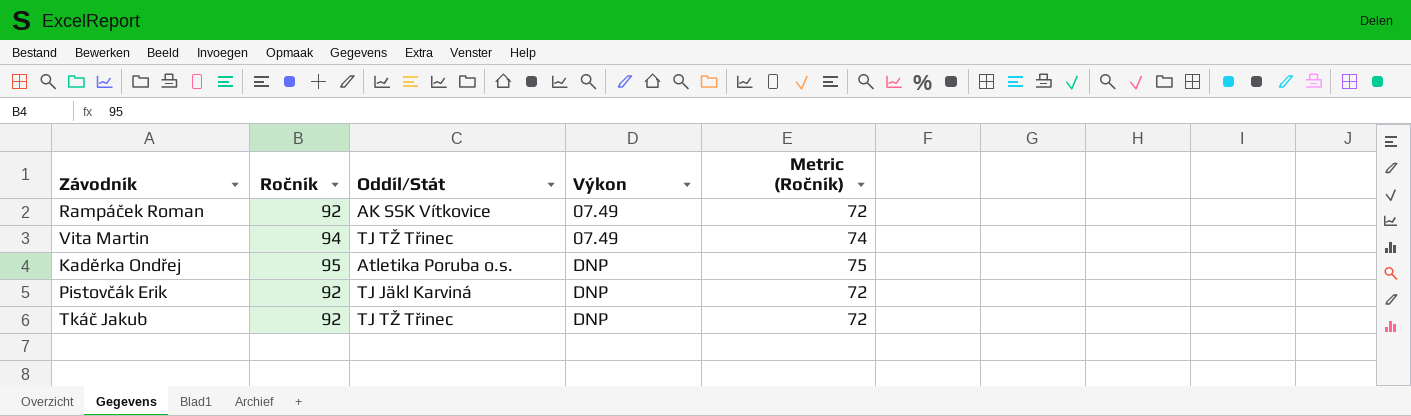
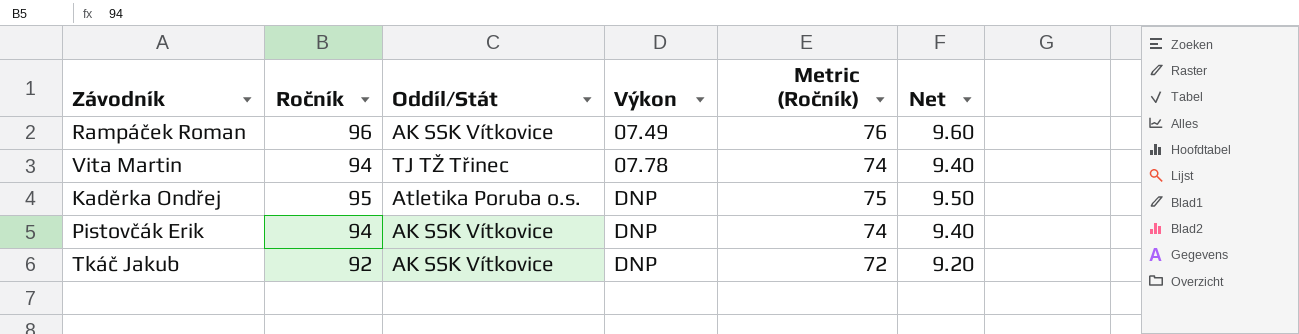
column Net | formula: none -> [Ročník] * 0.1
Rampáček Roman | Ročník: 92 -> 96
Rampáček Roman | Metric (Ročník): 72 -> 76
Vita Martin | Výkon: 07.49 -> 07.78
Pistovčák Erik | Ročník: 92 -> 94
Pistovčák Erik | Oddíl/Stát: TJ Jäkl Karviná -> AK SSK Vítkovice
Pistovčák Erik | Metric (Ročník): 72 -> 74
Tkáč Jakub | Oddíl/Stát: TJ TŽ Třinec -> AK SSK Vítkovice

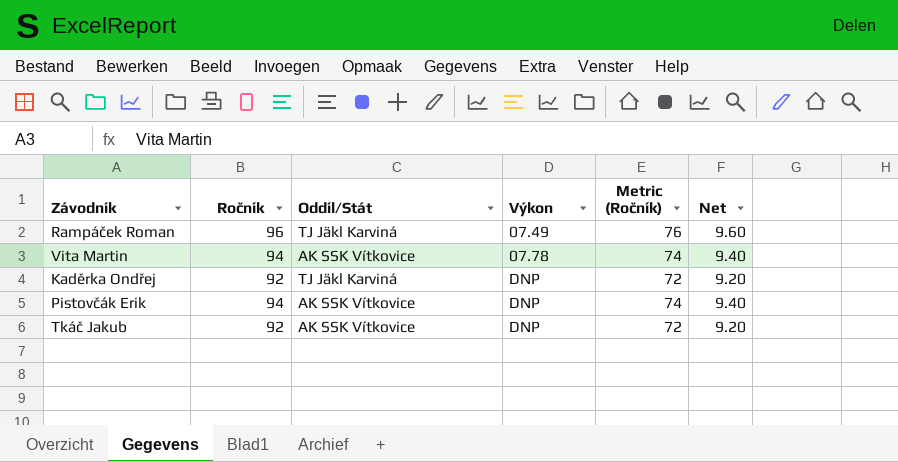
Rampáček Roman | Oddíl/Stát: AK SSK Vítkovice -> TJ Jäkl Karviná
Vita Martin | Oddíl/Stát: TJ TŽ Třinec -> AK SSK Vítkovice
Kaděrka Ondřej | Ročník: 95 -> 92
Kaděrka Ondřej | Oddíl/Stát: Atletika Poruba o.s. -> TJ Jäkl Karviná
Kaděrka Ondřej | Metric (Ročník): 75 -> 72
Kaděrka Ondřej | Net: 9.50 -> 9.20

